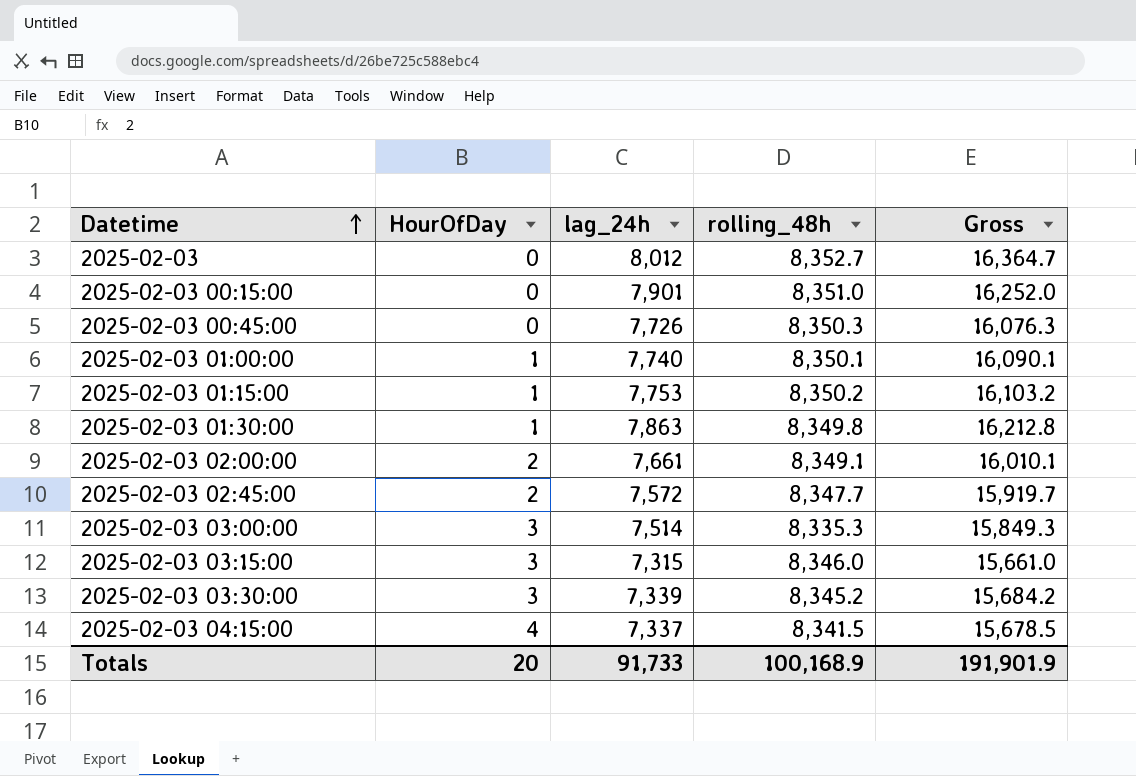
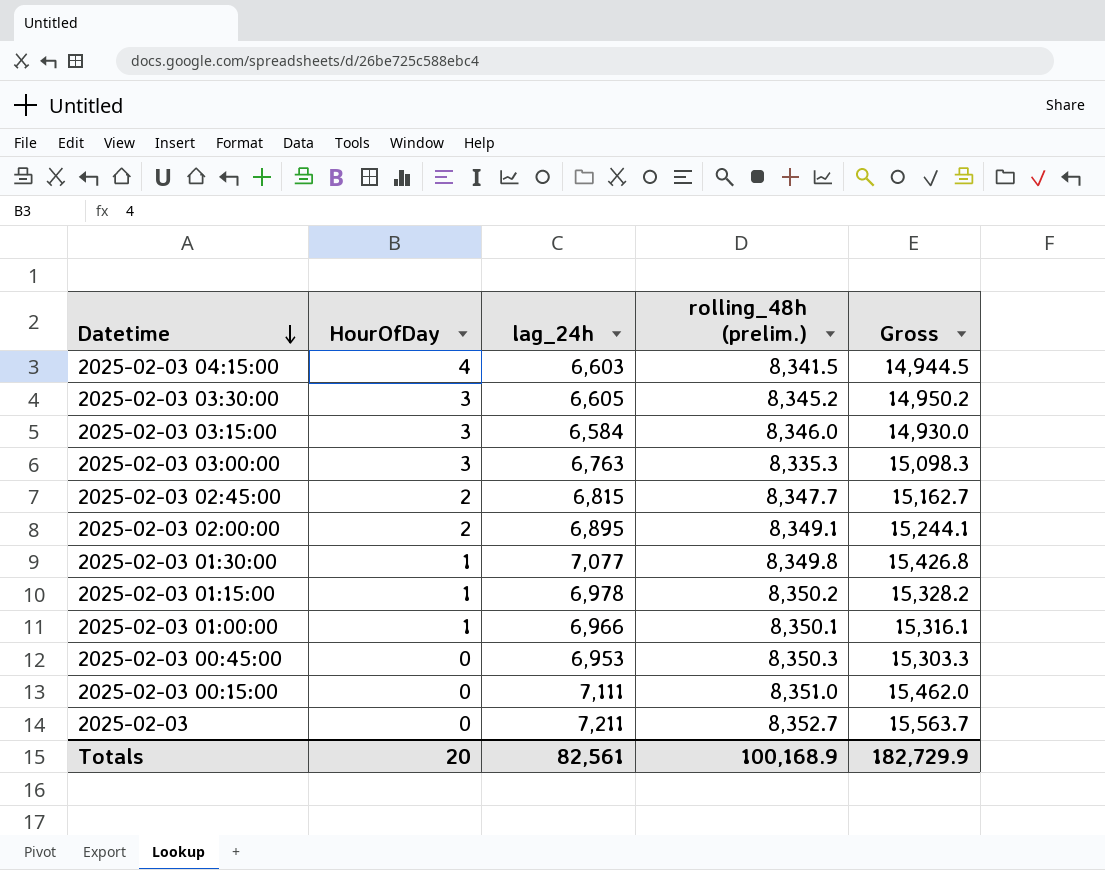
row order: Datetime ascending -> Datetime descending
column name: rolling_48h -> rolling_48h (prelim.)
2025-02-03 04:15:00 | lag_24h: 7,337 -> 6,603
2025-02-03 04:15:00 | Gross: 15,678.5 -> 14,944.5
2025-02-03 03:30:00 | lag_24h: 7,339 -> 6,605
2025-02-03 03:30:00 | Gross: 15,684.2 -> 14,950.2
2025-02-03 03:15:00 | lag_24h: 7,315 -> 6,584
2025-02-03 03:15:00 | Gross: 15,661.0 -> 14,930.0
2025-02-03 03:00:00 | lag_24h: 7,514 -> 6,763
2025-02-03 03:00:00 | Gross: 15,849.3 -> 15,098.3
2025-02-03 02:45:00 | lag_24h: 7,572 -> 6,815
2025-02-03 02:45:00 | Gross: 15,919.7 -> 15,162.7
2025-02-03 02:00:00 | lag_24h: 7,661 -> 6,895
2025-02-03 02:00:00 | Gross: 16,010.1 -> 15,244.1
2025-02-03 01:30:00 | lag_24h: 7,863 -> 7,077
2025-02-03 01:30:00 | Gross: 16,212.8 -> 15,426.8
2025-02-03 01:15:00 | lag_24h: 7,753 -> 6,978
2025-02-03 01:15:00 | Gross: 16,103.2 -> 15,328.2
2025-02-03 01:00:00 | lag_24h: 7,740 -> 6,966
2025-02-03 01:00:00 | Gross: 16,090.1 -> 15,316.1
2025-02-03 00:45:00 | lag_24h: 7,726 -> 6,953
2025-02-03 00:45:00 | Gross: 16,076.3 -> 15,303.3
2025-02-03 00:15:00 | lag_24h: 7,901 -> 7,111
2025-02-03 00:15:00 | Gross: 16,252.0 -> 15,462.0
2025-02-03 | lag_24h: 8,012 -> 7,211
2025-02-03 | Gross: 16,364.7 -> 15,563.7
Totals | lag_24h: 91,733 -> 82,561
Totals | Gross: 191,901.9 -> 182,729.9

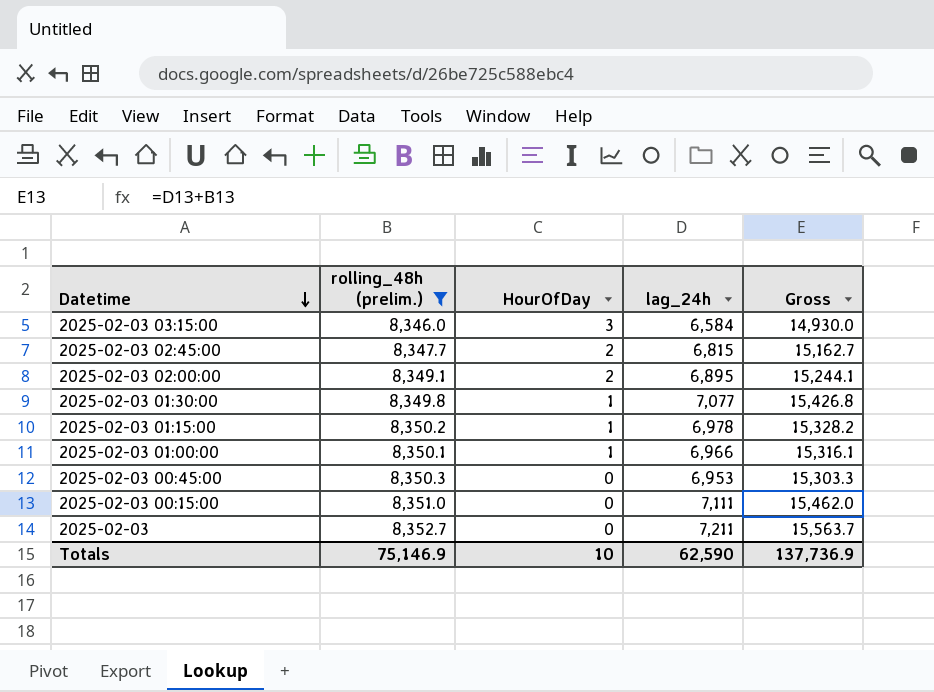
filter: none -> rolling_48h (prelim.) >= 8,346.0
column rolling_48h (prelim.) | position: 4 -> 2
Totals | rolling_48h (prelim.): 100,168.9 -> 75,146.9
Totals | HourOfDay: 20 -> 10
Totals | lag_24h: 82,561 -> 62,590
Totals | Gross: 182,729.9 -> 137,736.9

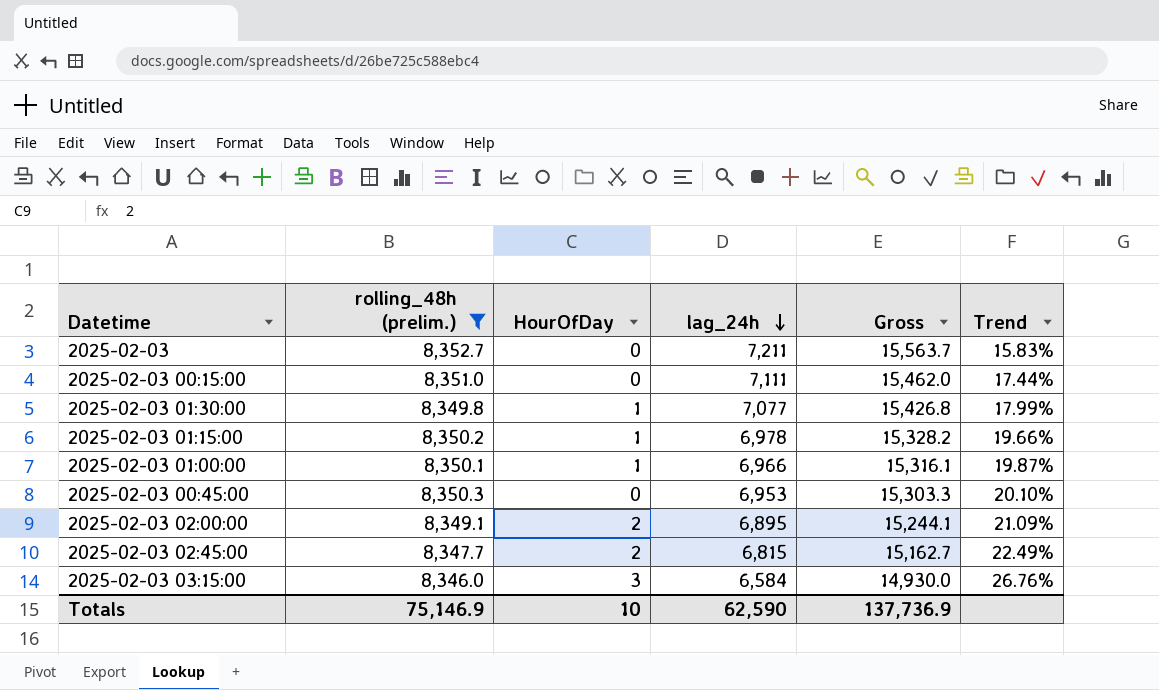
row order: Datetime descending -> lag_24h descending
column Trend | formula: none -> ([rolling_48h (prelim.)] - [lag_24h]) / [lag_24h]

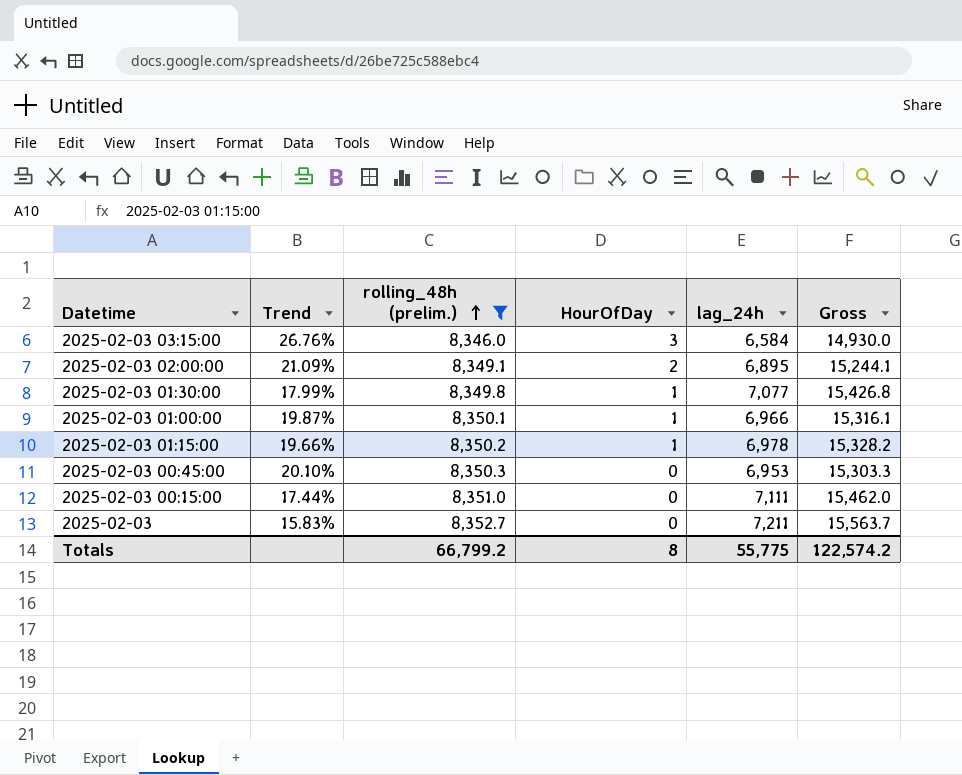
row order: lag_24h descending -> rolling_48h (prelim.) ascending
column Trend | position: 6 -> 2
row 2025-02-03 02:45:00: 8,347.7 | 2 | 6,815 | 15,162.7 | 22.49% -> none
Totals | rolling_48h (prelim.): 75,146.9 -> 66,799.2
Totals | HourOfDay: 10 -> 8
Totals | lag_24h: 62,590 -> 55,775
Totals | Gross: 137,736.9 -> 122,574.2

